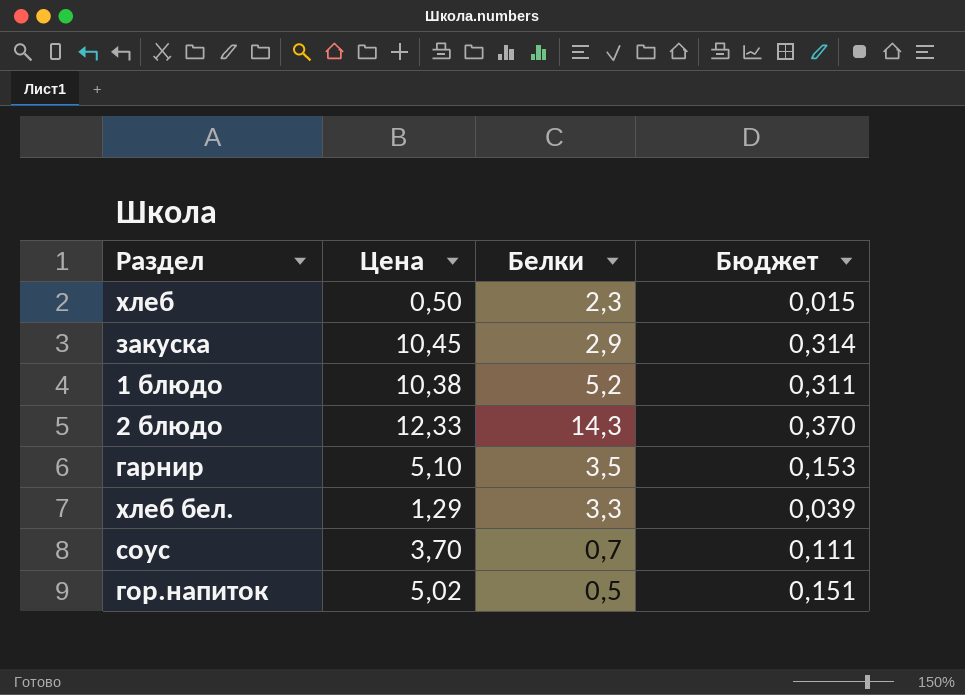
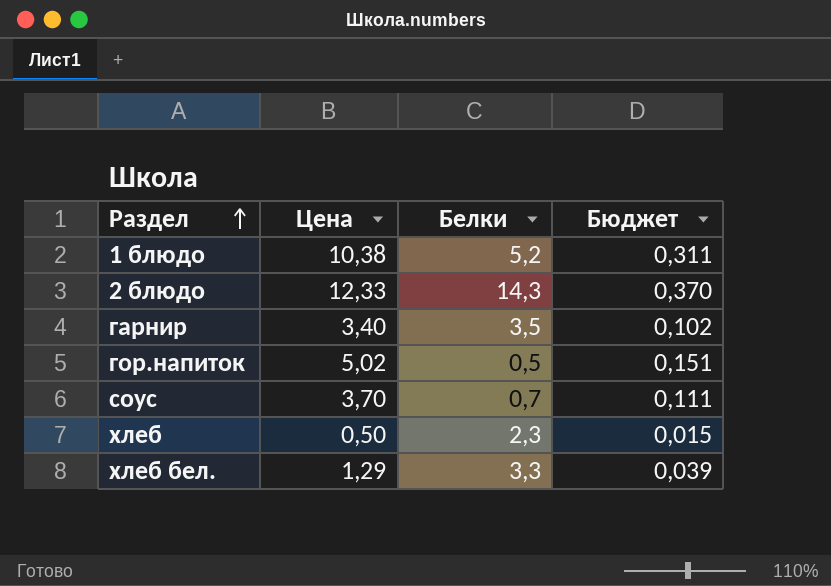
row order: none -> Раздел ascending
row закуска: 10,45 | 2,9 | 0,314 -> none
гарнир | Цена: 5,10 -> 3,40
гарнир | Бюджет: 0,153 -> 0,102

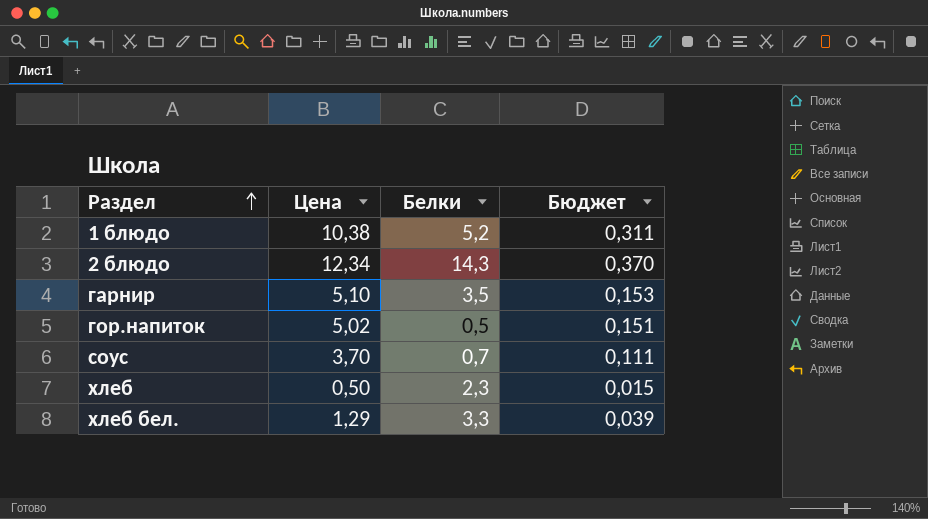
2 блюдо | Цена: 12,33 -> 12,34
гарнир | Цена: 3,40 -> 5,10
гарнир | Бюджет: 0,102 -> 0,153

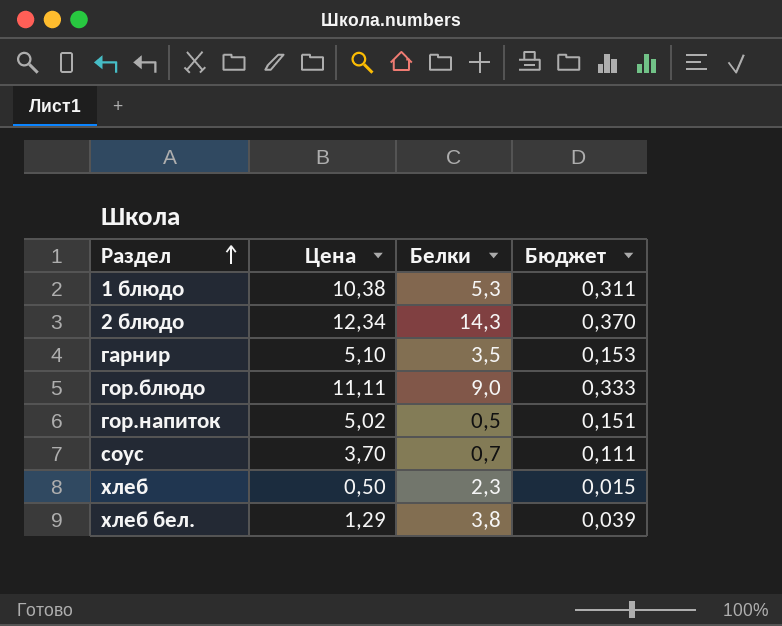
1 блюдо | Белки: 5,2 -> 5,3
row гор.блюдо: none -> 11,11 | 9,0 | 0,333
хлеб бел. | Белки: 3,3 -> 3,8

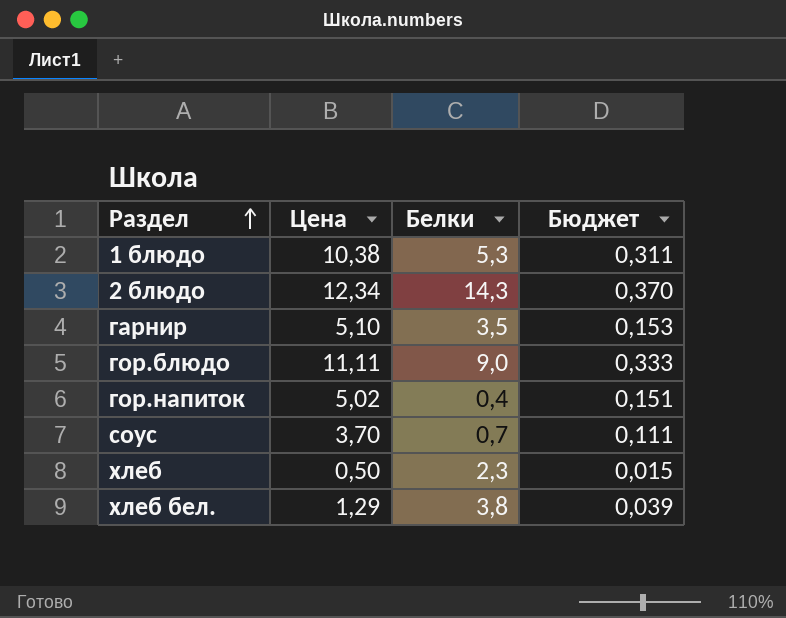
гор.напиток | Белки: 0,5 -> 0,4

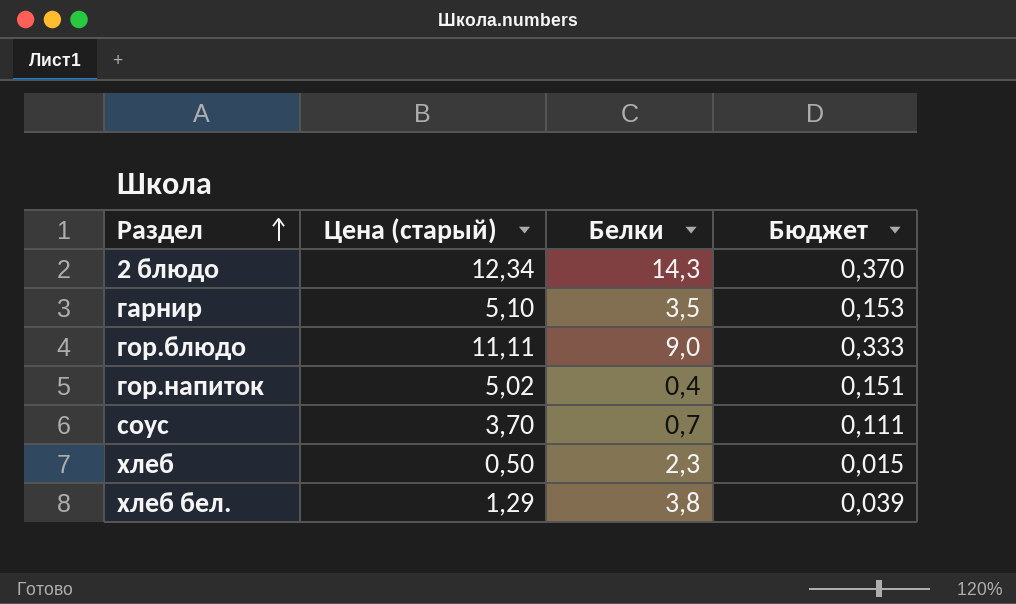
column name: Цена -> Цена (старый)
row 1 блюдо: 10,38 | 5,3 | 0,311 -> none

